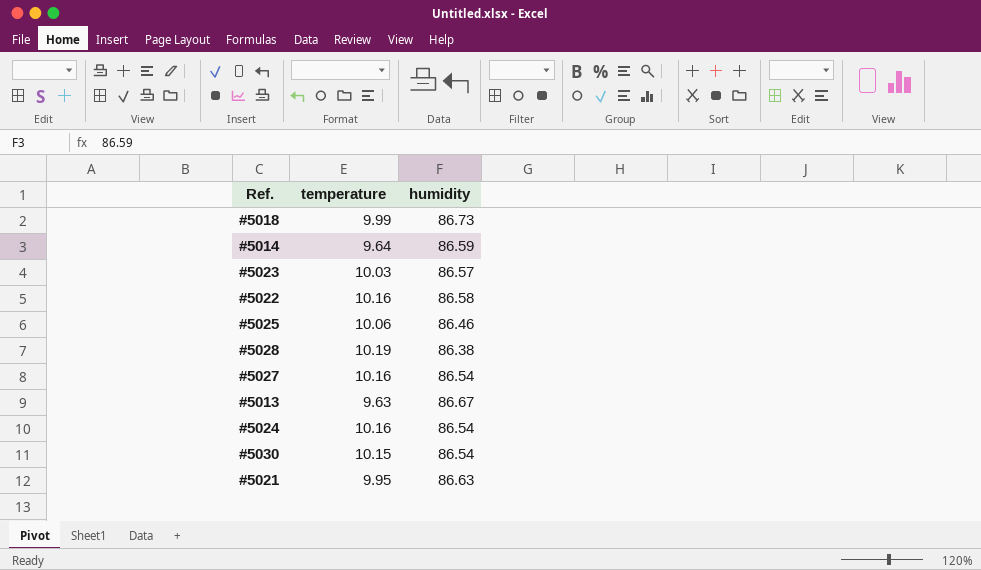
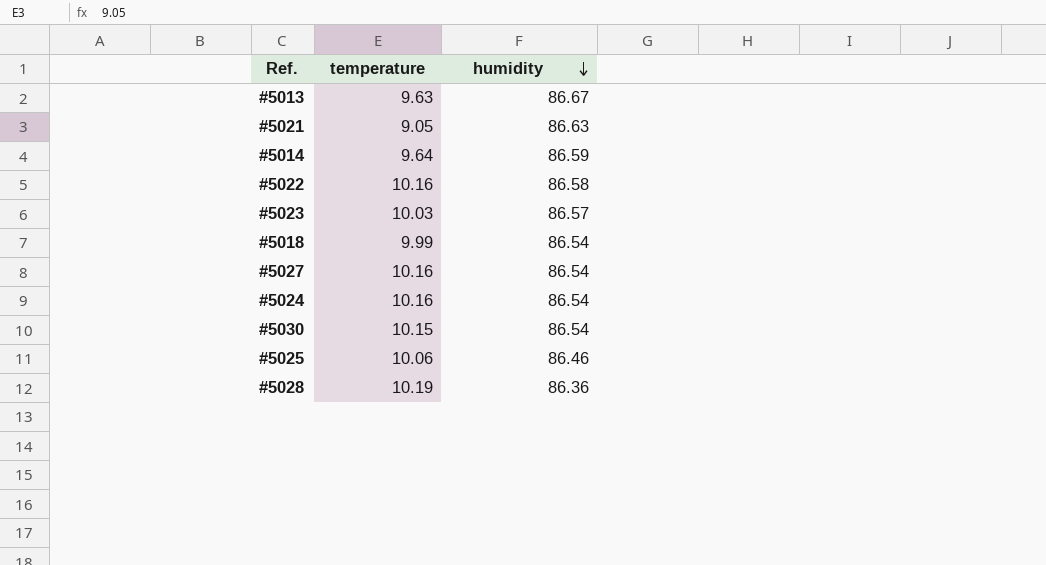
row order: none -> humidity descending
#5021 | temperature: 9.95 -> 9.05
#5018 | humidity: 86.73 -> 86.54
#5028 | humidity: 86.38 -> 86.36

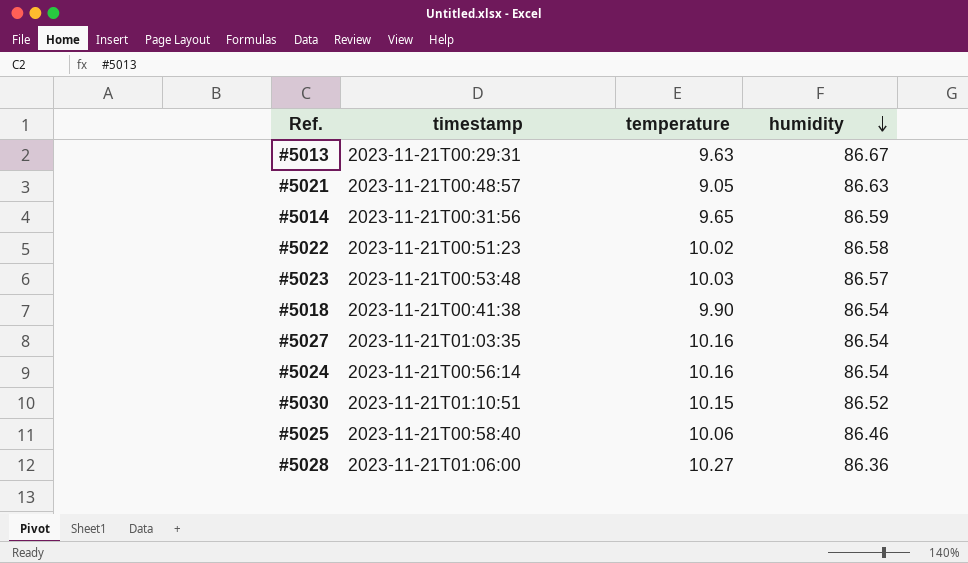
column timestamp | position: none -> 2
#5014 | temperature: 9.64 -> 9.65
#5022 | temperature: 10.16 -> 10.02
#5018 | temperature: 9.99 -> 9.90
#5030 | humidity: 86.54 -> 86.52
#5028 | temperature: 10.19 -> 10.27

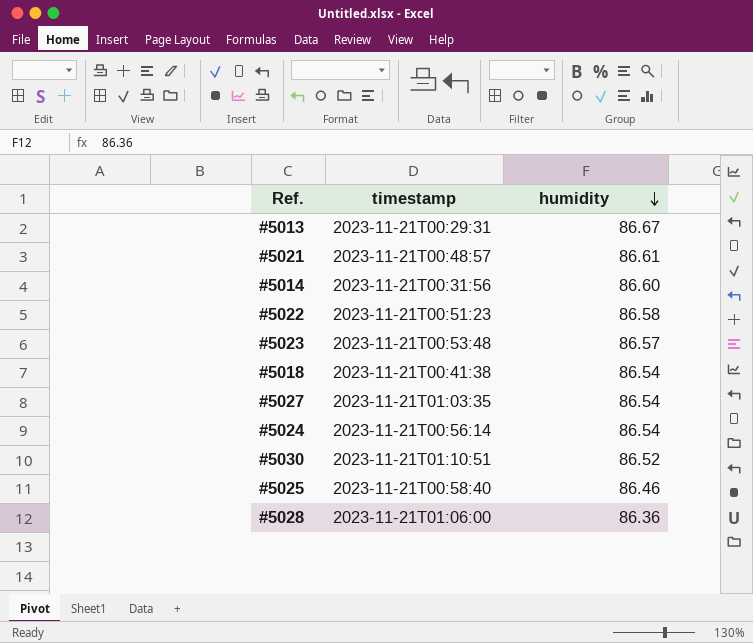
column temperature | position: 3 -> none
#5021 | humidity: 86.63 -> 86.61
#5014 | humidity: 86.59 -> 86.60

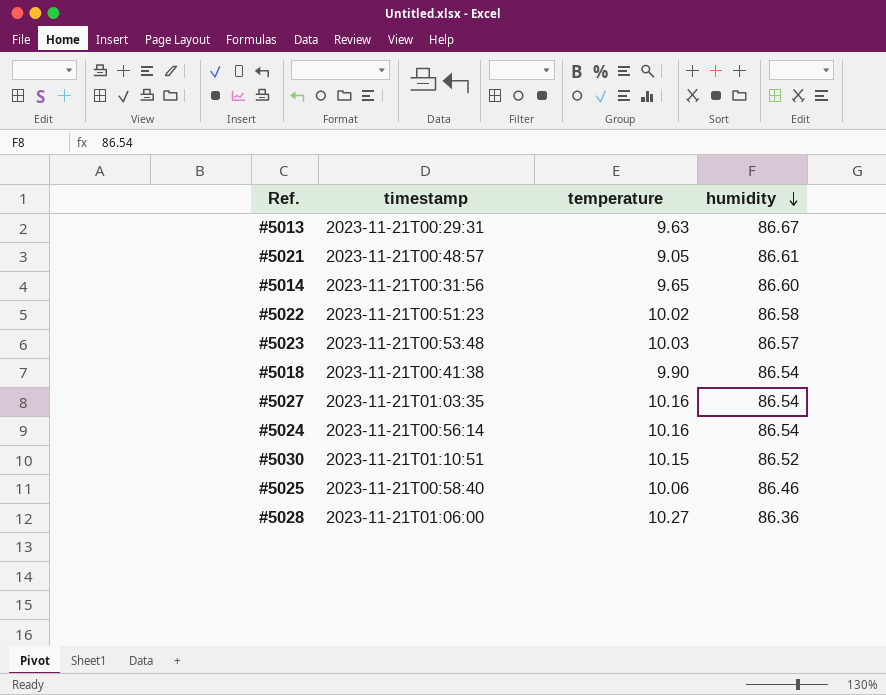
column temperature | position: none -> 3

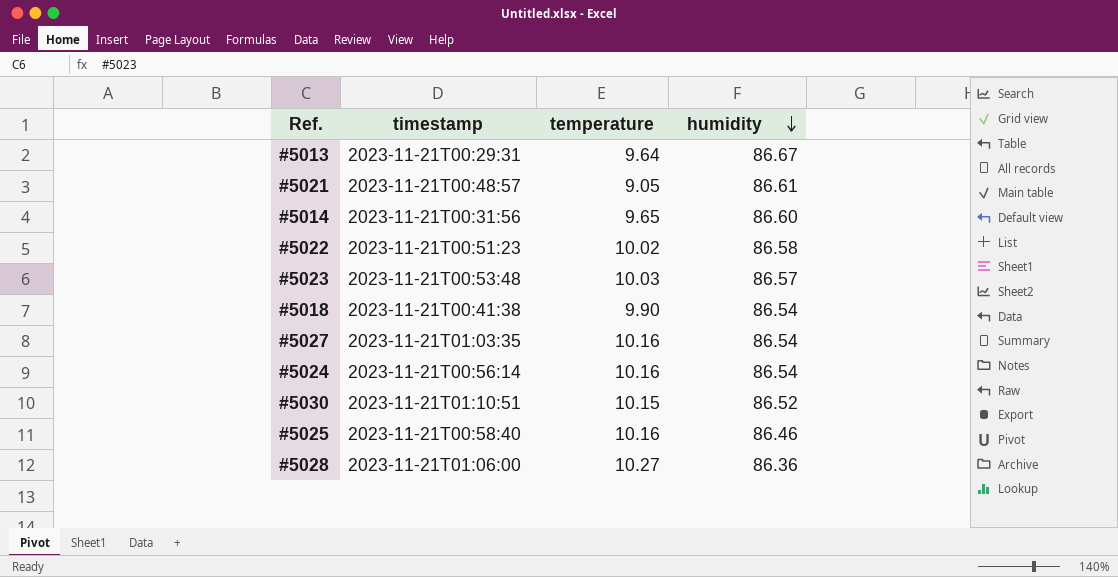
#5013 | temperature: 9.63 -> 9.64
#5025 | temperature: 10.06 -> 10.16

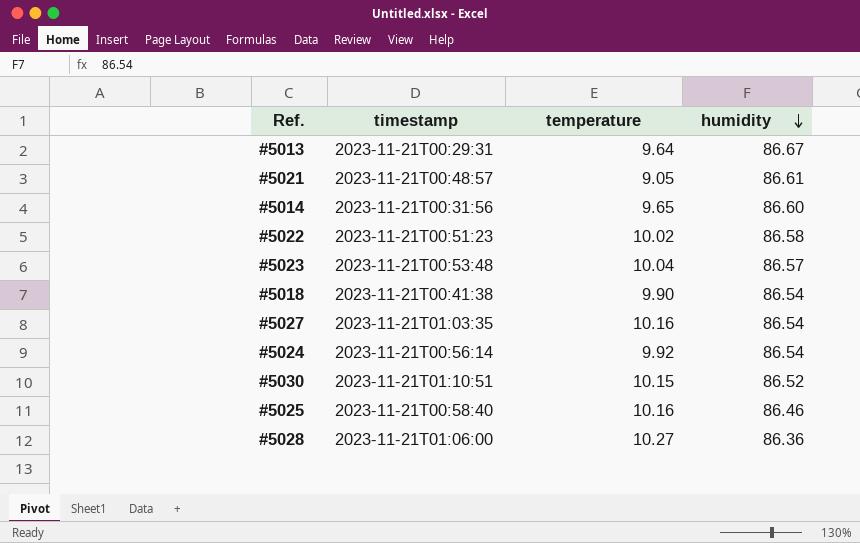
#5023 | temperature: 10.03 -> 10.04
#5024 | temperature: 10.16 -> 9.92

